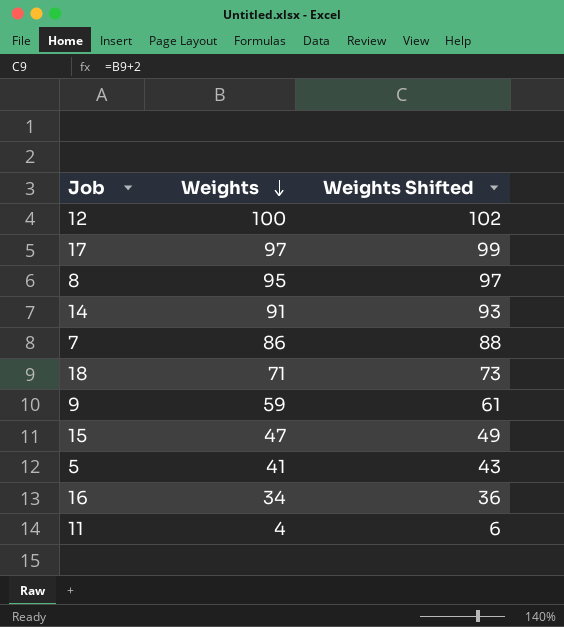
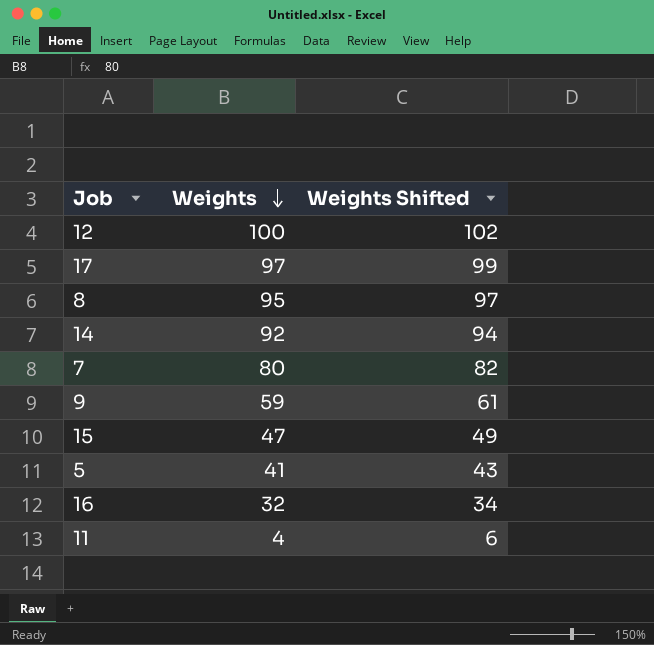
row 18: 71 | 73 -> none
14 | Weights: 91 -> 92
14 | Weights Shifted: 93 -> 94
7 | Weights: 86 -> 80
7 | Weights Shifted: 88 -> 82
16 | Weights: 34 -> 32
16 | Weights Shifted: 36 -> 34

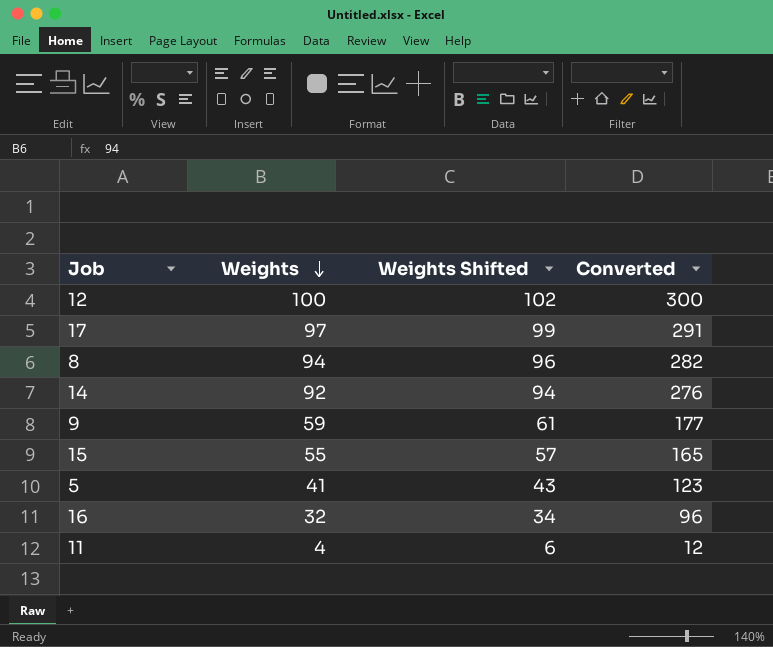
column Converted | formula: none -> [Weights] * 3
row 7: 80 | 82 -> none
8 | Weights: 95 -> 94
8 | Weights Shifted: 97 -> 96
15 | Weights: 47 -> 55
15 | Weights Shifted: 49 -> 57

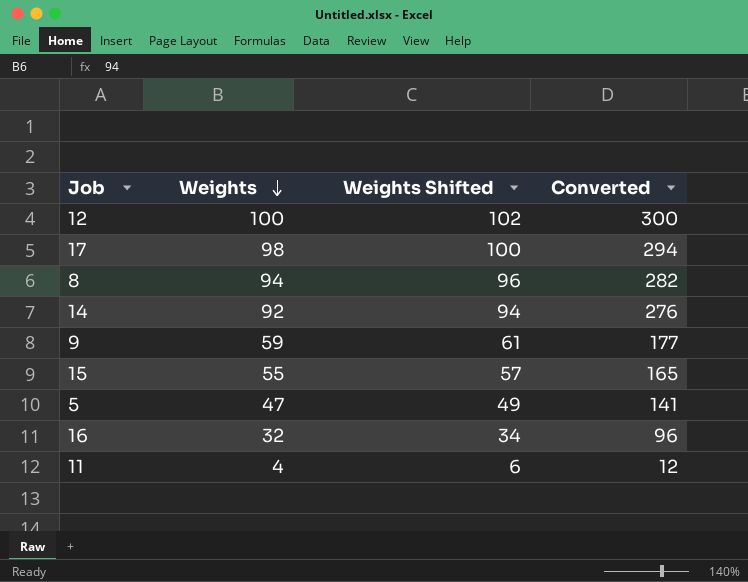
17 | Weights: 97 -> 98
17 | Weights Shifted: 99 -> 100
17 | Converted: 291 -> 294
5 | Weights: 41 -> 47
5 | Weights Shifted: 43 -> 49
5 | Converted: 123 -> 141

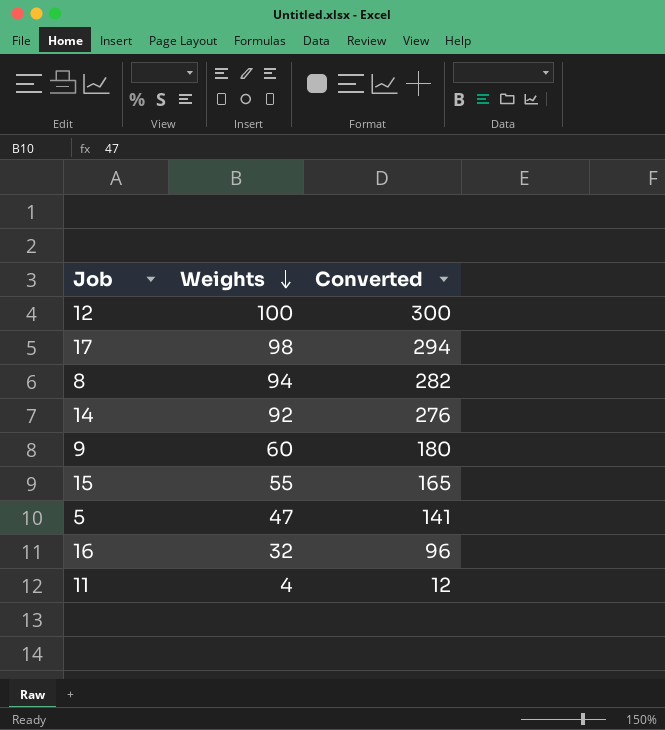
column Weights Shifted | formula: [Weights] + 2 -> none
9 | Weights: 59 -> 60
9 | Converted: 177 -> 180

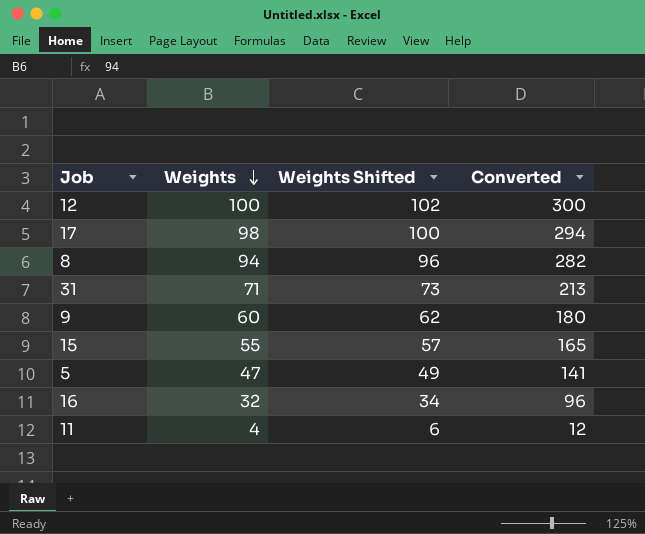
column Weights Shifted | formula: none -> [Weights] + 2
row 14: 92 | 276 -> none
row 31: none -> 71 | 73 | 213

